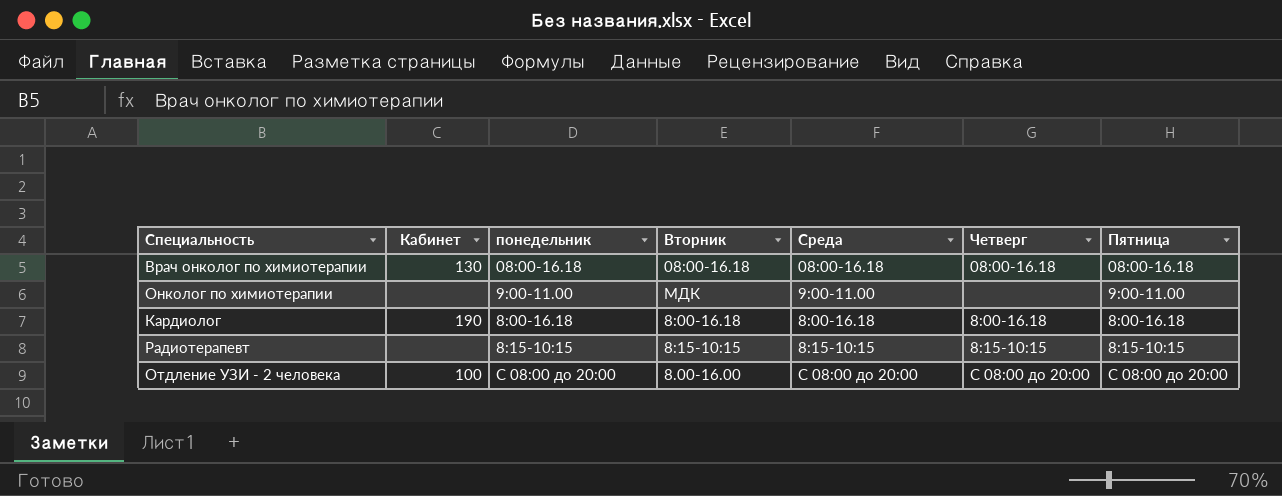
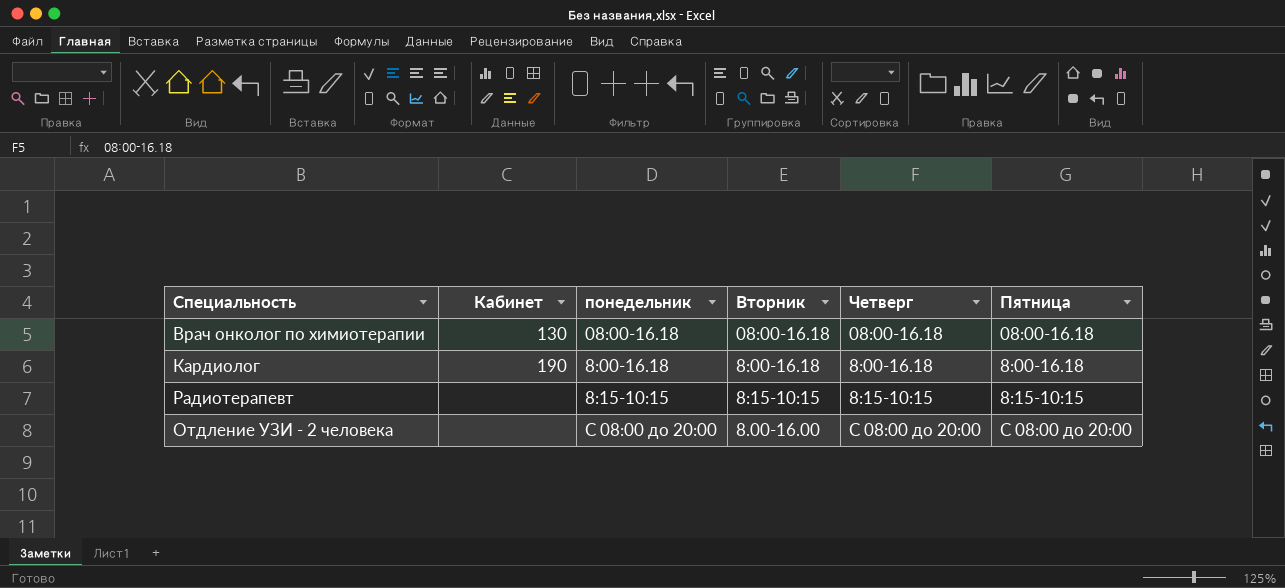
column Среда | position: 5 -> none
row Онколог по химиотерапии: none | 9:00-11.00 | МДК | 9:00-11.00 | none | 9:00-11.00 -> none
Отдление УЗИ - 2 человека | Кабинет: 100 -> none

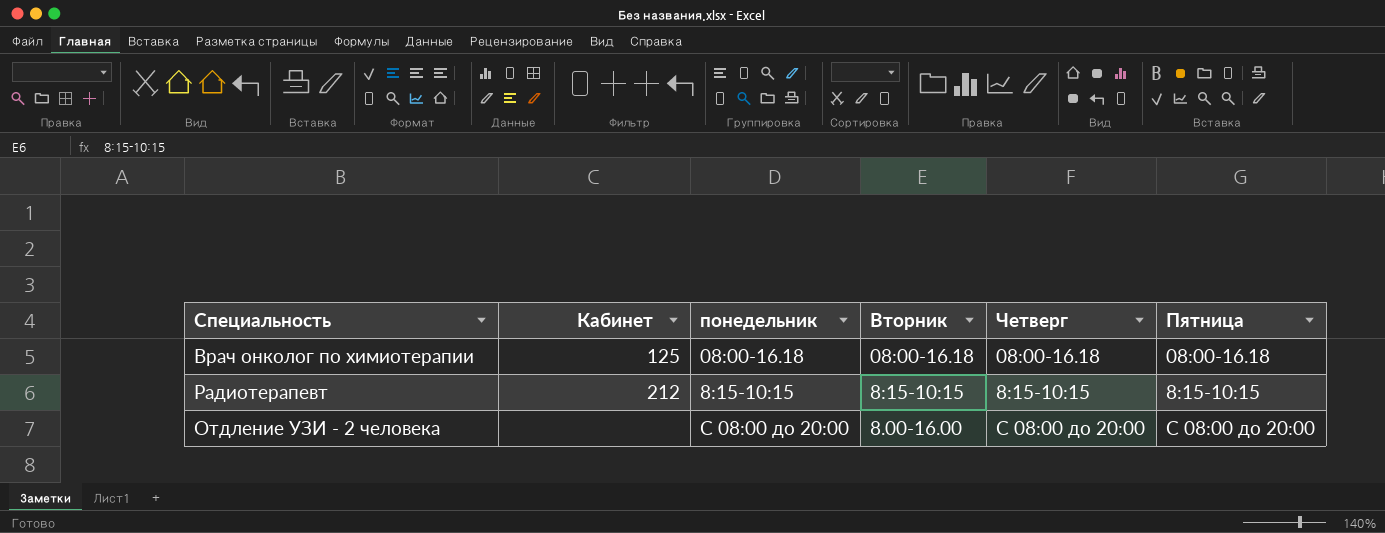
row Кардиолог: 190 | 8:00-16.18 | 8:00-16.18 | 8:00-16.18 | 8:00-16.18 -> none
Врач онколог по химиотерапии | Кабинет: 130 -> 125
Радиотерапевт | Кабинет: none -> 212

